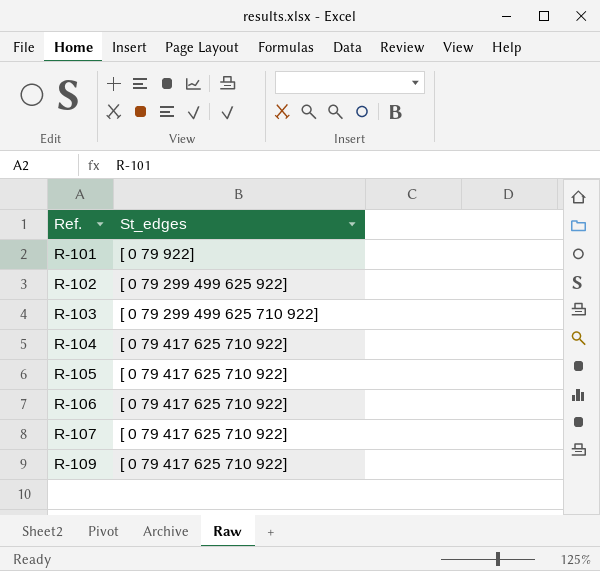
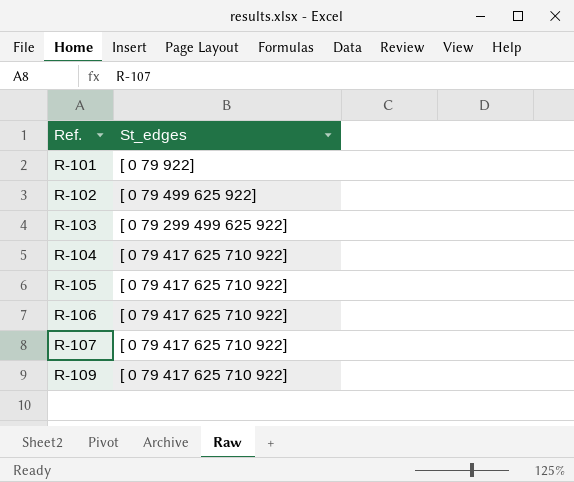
R-102 | St_edges: [ 0 79 299 499 625 922] -> [ 0 79 499 625 922]
R-103 | St_edges: [ 0 79 299 499 625 710 922] -> [ 0 79 299 499 625 922]

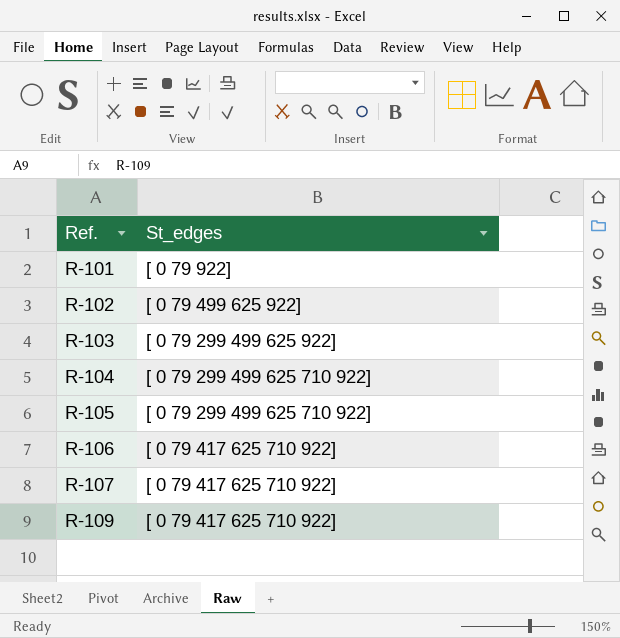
R-104 | St_edges: [ 0 79 417 625 710 922] -> [ 0 79 299 499 625 710 922]
R-105 | St_edges: [ 0 79 417 625 710 922] -> [ 0 79 299 499 625 710 922]

